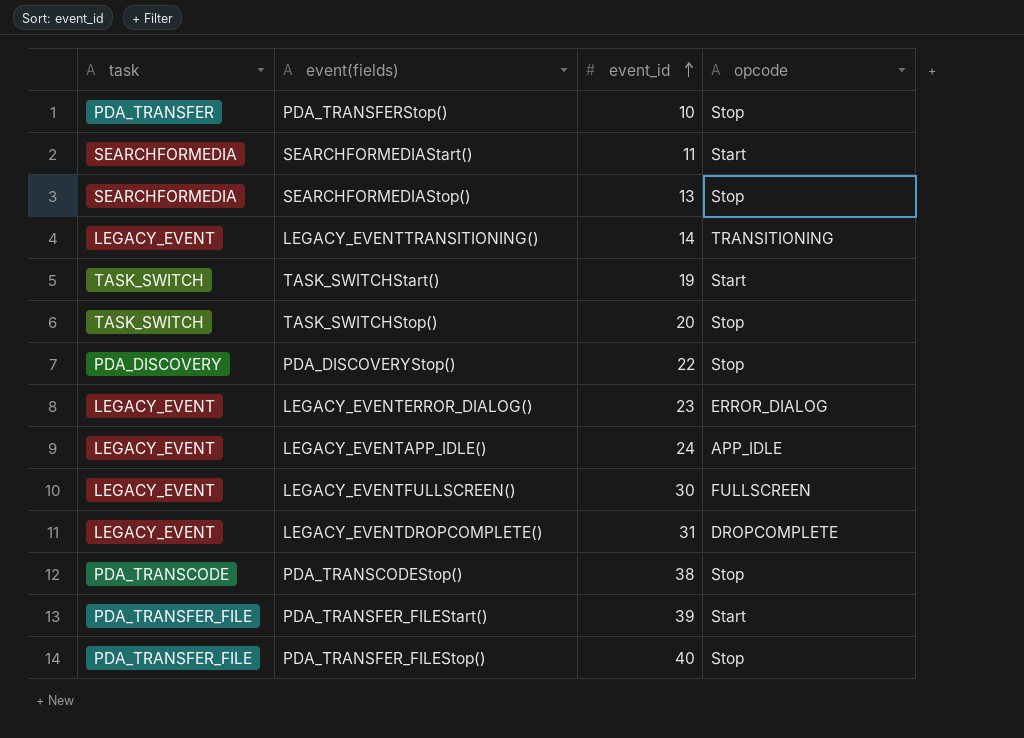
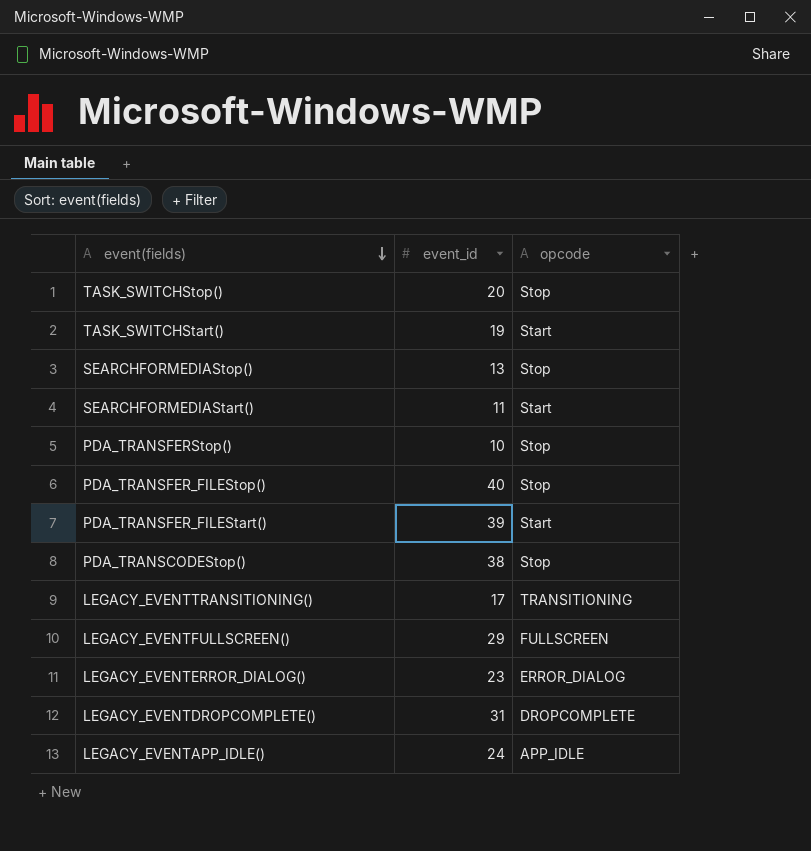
row order: event_id ascending -> event(fields) descending
column task | position: 1 -> none
row PDA_DISCOVERYStop(): PDA_DISCOVERY | 22 | Stop -> none
LEGACY_EVENTTRANSITIONING() | event_id: 14 -> 17
LEGACY_EVENTFULLSCREEN() | event_id: 30 -> 29

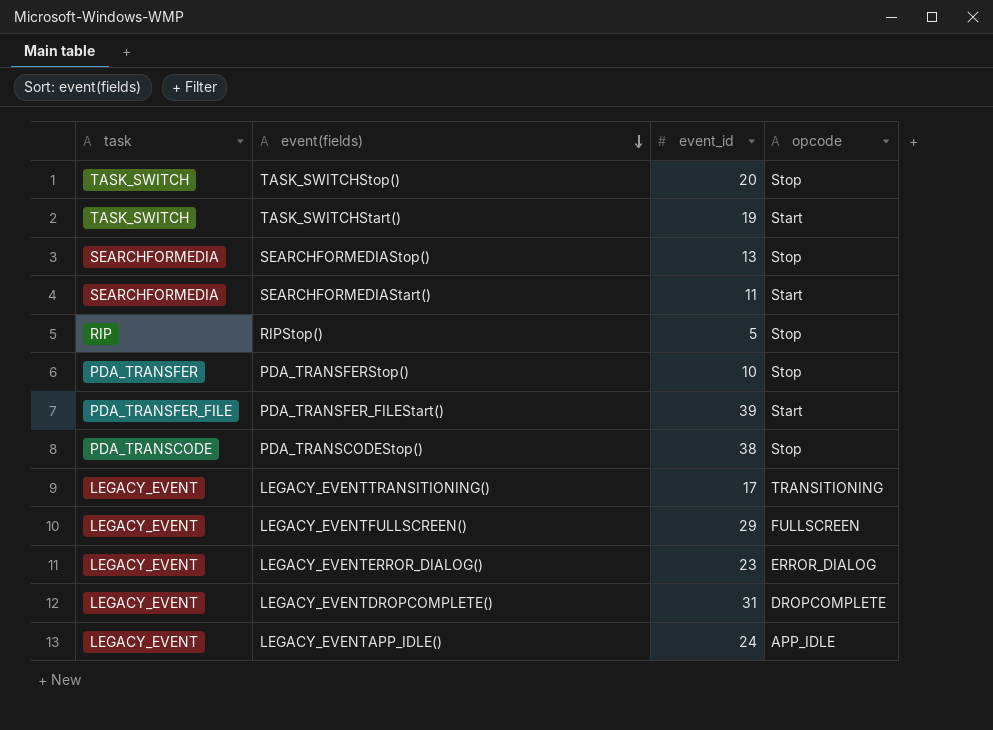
column task | position: none -> 1
row PDA_TRANSFER_FILEStop(): 40 | Stop -> none
row RIPStop(): none -> RIP | 5 | Stop

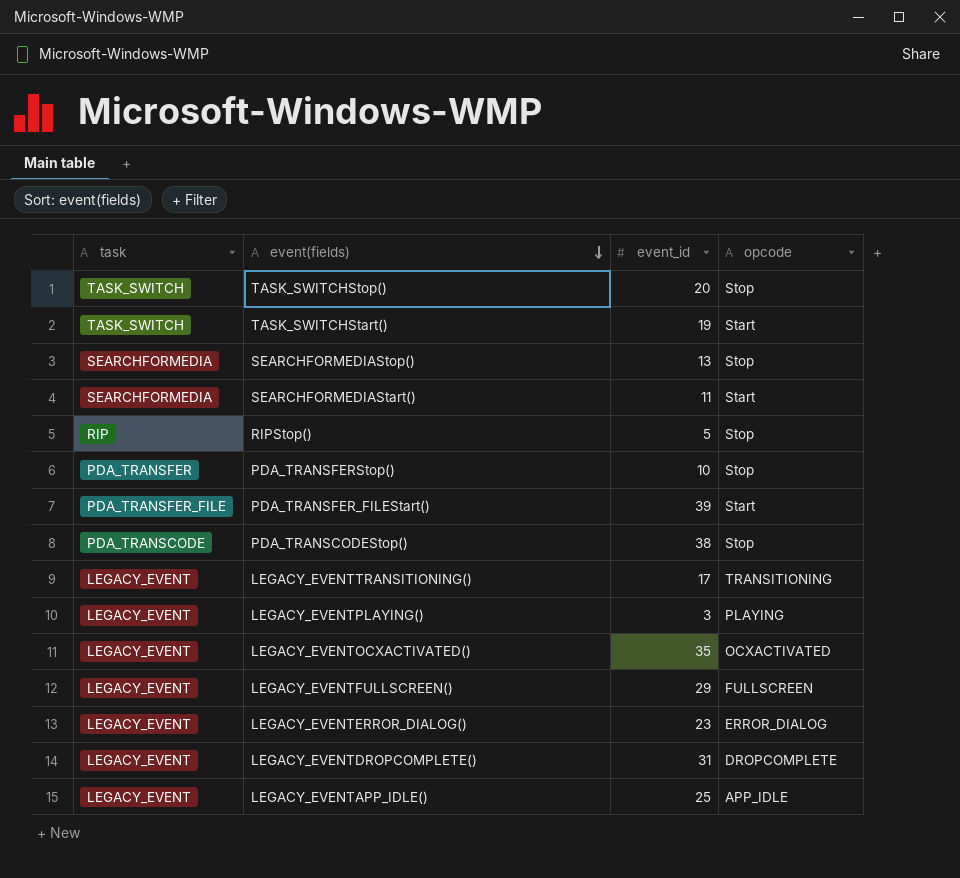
row LEGACY_EVENTPLAYING(): none -> LEGACY_EVENT | 3 | PLAYING
row LEGACY_EVENTOCXACTIVATED(): none -> LEGACY_EVENT | 35 | OCXACTIVATED
LEGACY_EVENTAPP_IDLE() | event_id: 24 -> 25

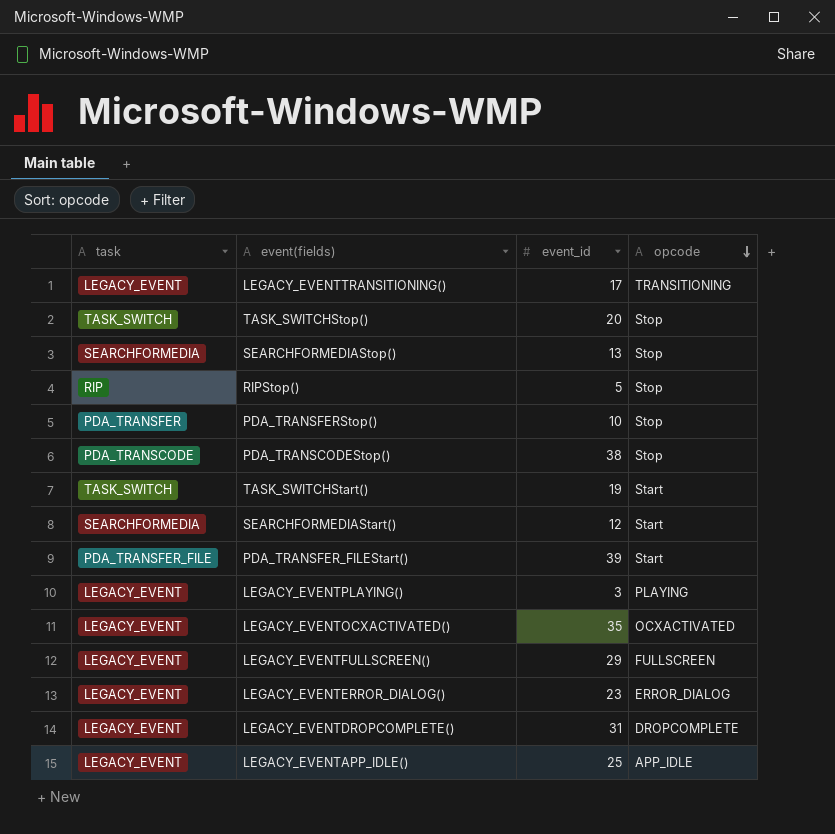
row order: event(fields) descending -> opcode descending
SEARCHFORMEDIAStart() | event_id: 11 -> 12

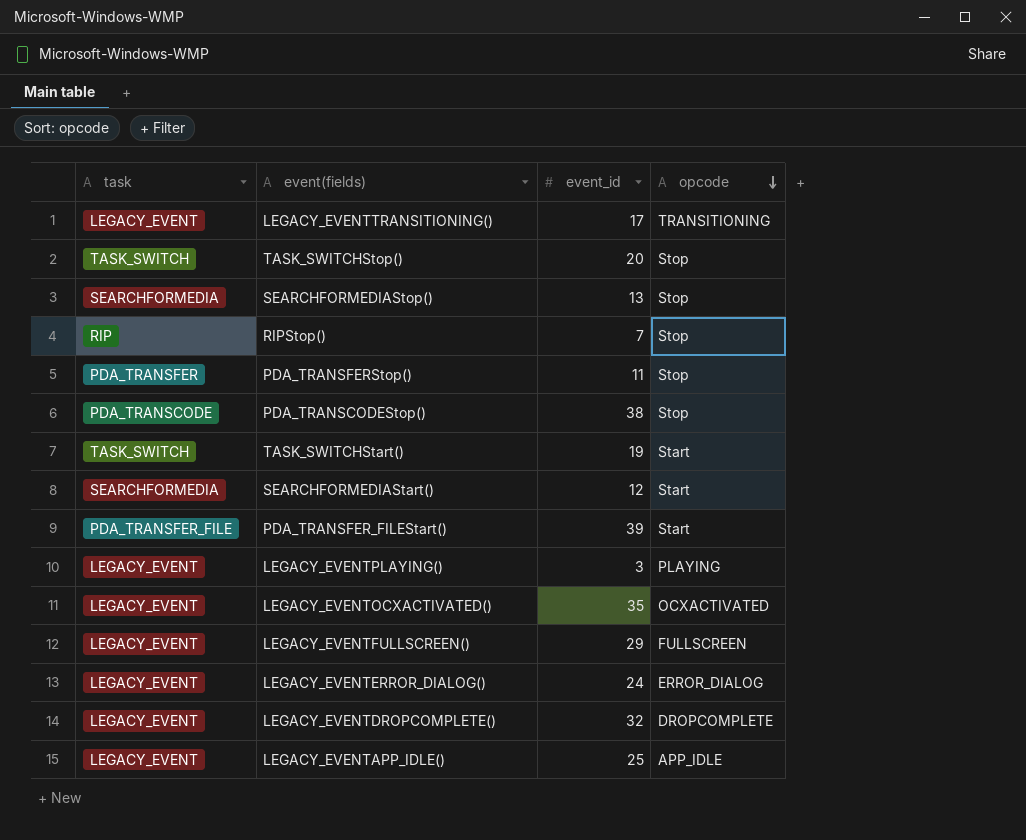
RIPStop() | event_id: 5 -> 7
PDA_TRANSFERStop() | event_id: 10 -> 11
LEGACY_EVENTERROR_DIALOG() | event_id: 23 -> 24
LEGACY_EVENTDROPCOMPLETE() | event_id: 31 -> 32

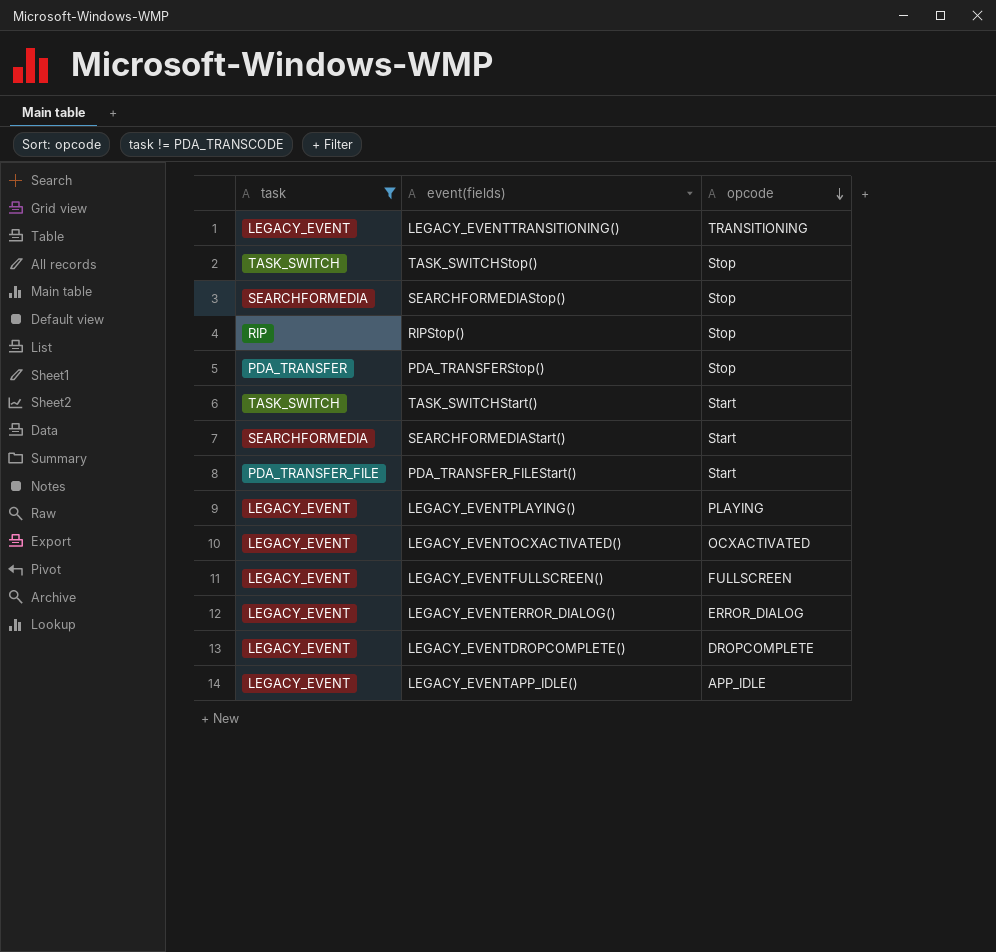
filter: none -> task != PDA_TRANSCODE
column event_id | position: 3 -> none

